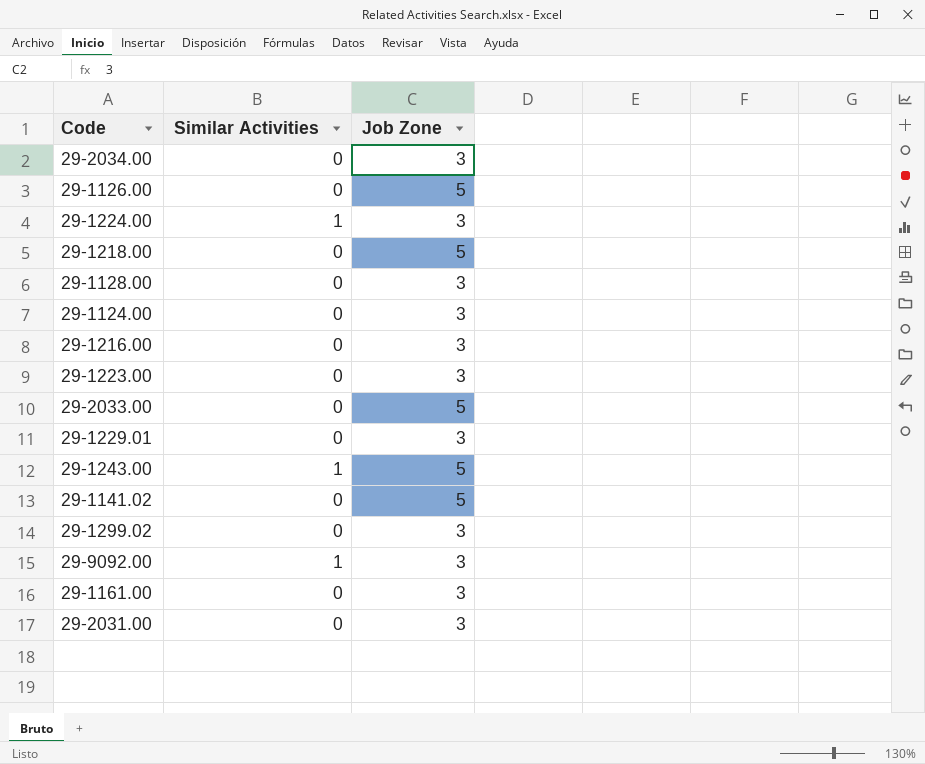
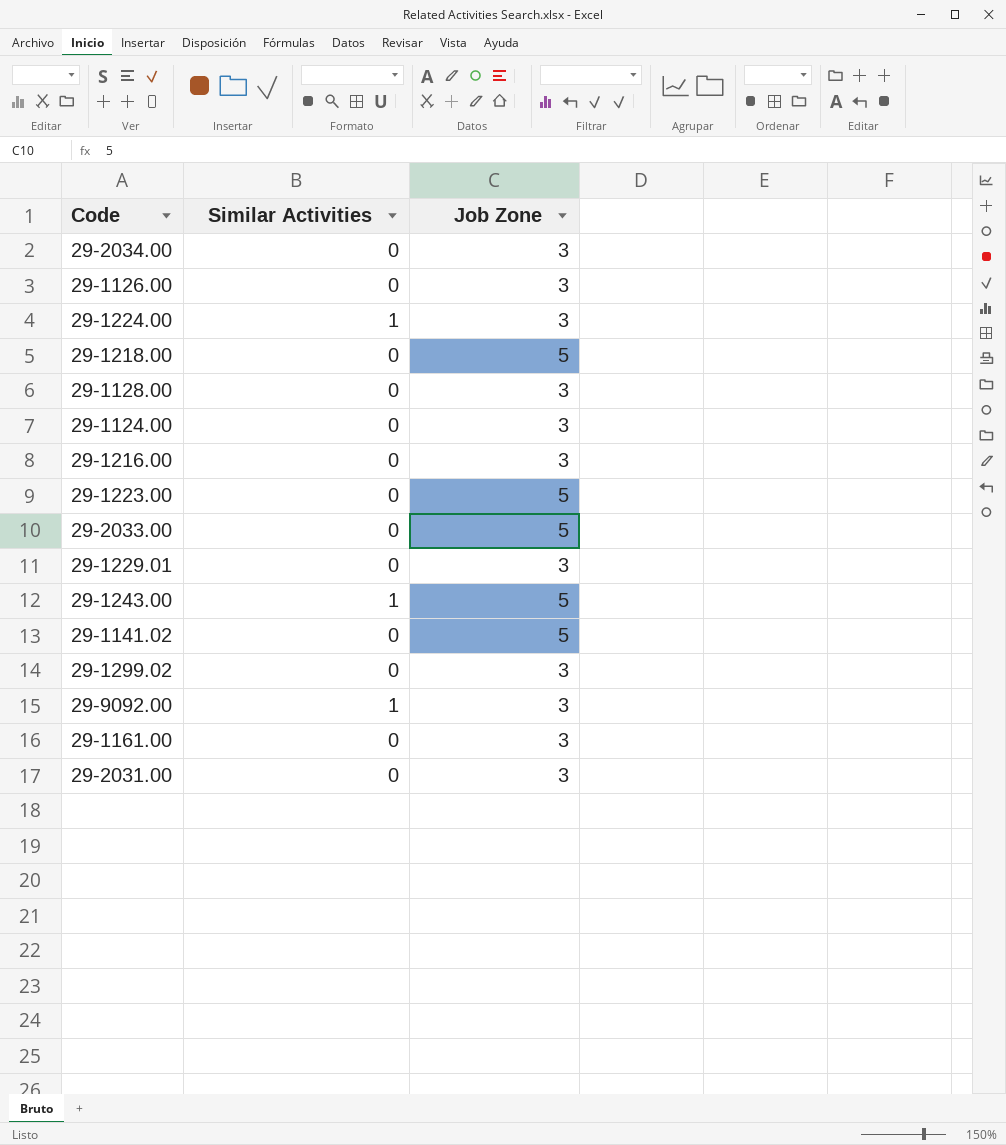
29-1126.00 | Job Zone: 5 -> 3
29-1223.00 | Job Zone: 3 -> 5

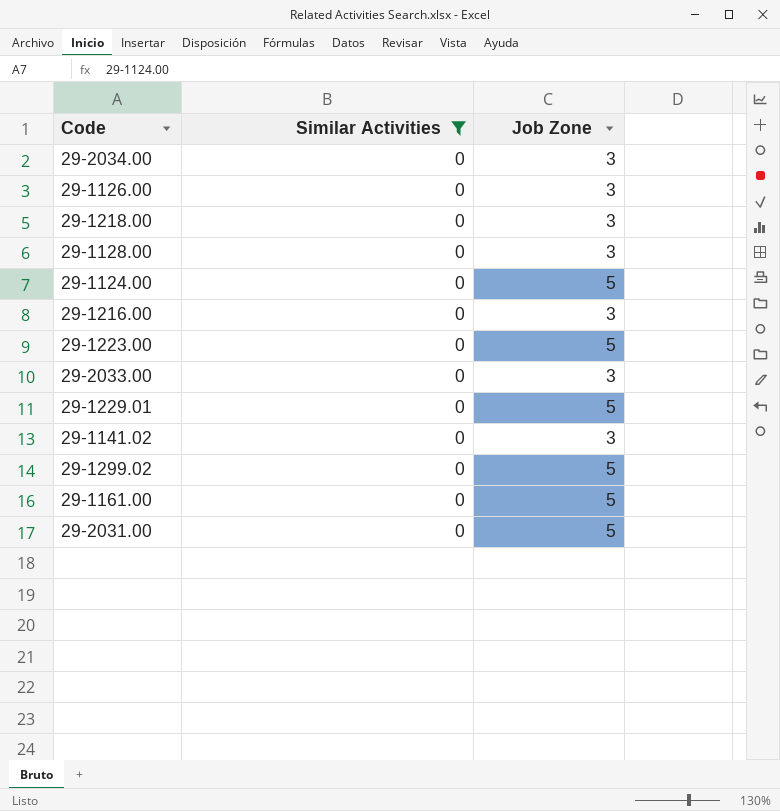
filter: none -> Similar Activities = 0
29-1218.00 | Job Zone: 5 -> 3
29-1124.00 | Job Zone: 3 -> 5
29-2033.00 | Job Zone: 5 -> 3
29-1229.01 | Job Zone: 3 -> 5
29-1141.02 | Job Zone: 5 -> 3
29-1299.02 | Job Zone: 3 -> 5
29-1161.00 | Job Zone: 3 -> 5
29-2031.00 | Job Zone: 3 -> 5

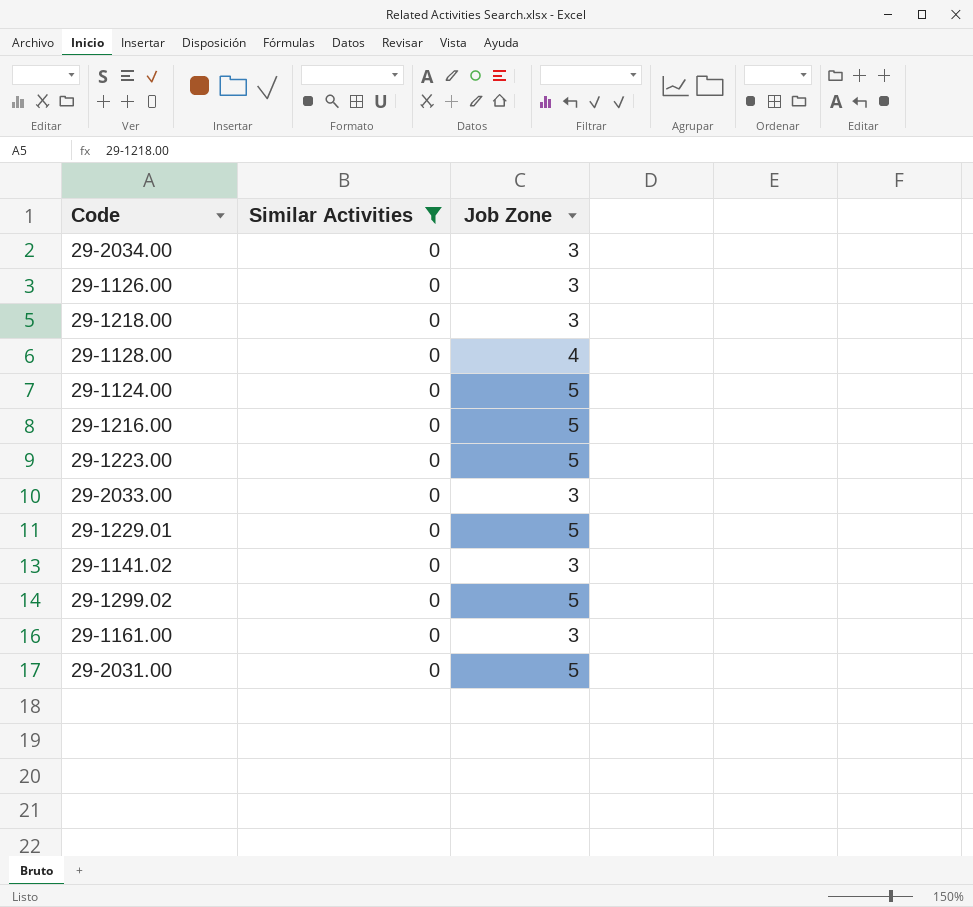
29-1128.00 | Job Zone: 3 -> 4
29-1216.00 | Job Zone: 3 -> 5
29-1161.00 | Job Zone: 5 -> 3

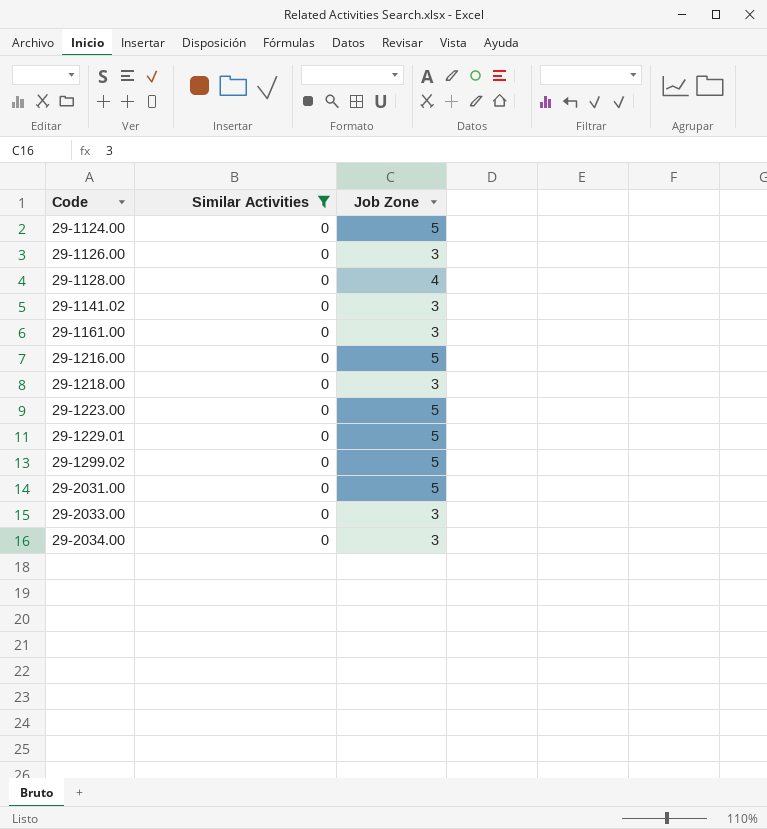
row order: none -> Code ascending

